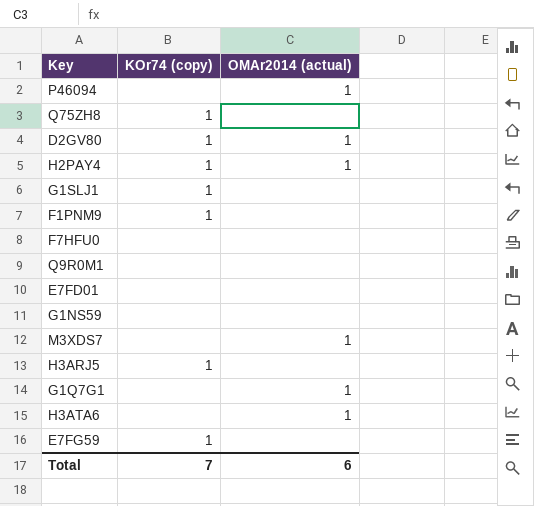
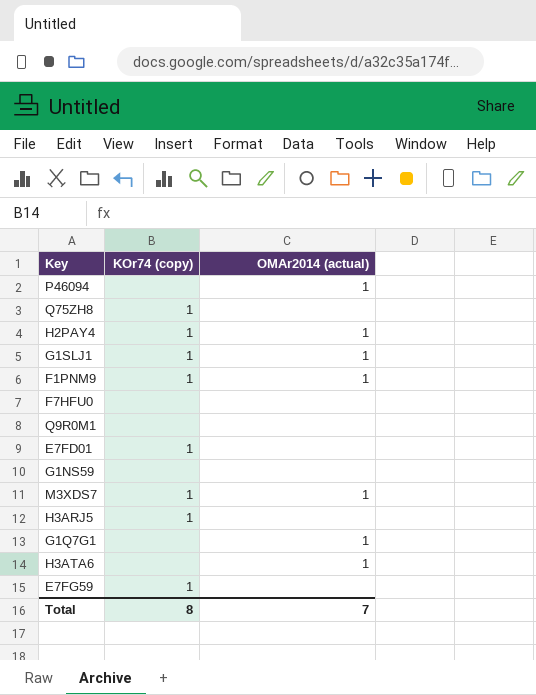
row D2GV80: 1 | 1 -> none
G1SLJ1 | OMAr2014 (actual): none -> 1
F1PNM9 | OMAr2014 (actual): none -> 1
E7FD01 | KOr74 (copy): none -> 1
M3XDS7 | KOr74 (copy): none -> 1
Total | KOr74 (copy): 7 -> 8
Total | OMAr2014 (actual): 6 -> 7

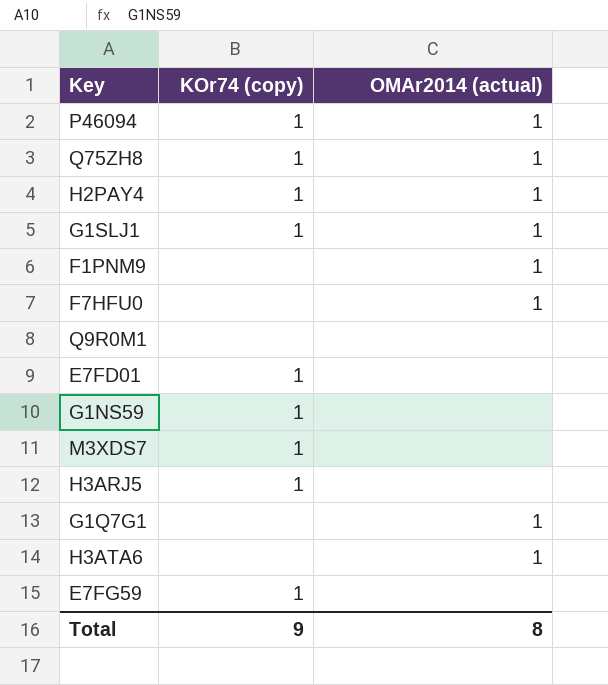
P46094 | KOr74 (copy): none -> 1
Q75ZH8 | OMAr2014 (actual): none -> 1
F1PNM9 | KOr74 (copy): 1 -> none
F7HFU0 | OMAr2014 (actual): none -> 1
G1NS59 | KOr74 (copy): none -> 1
M3XDS7 | OMAr2014 (actual): 1 -> none
Total | KOr74 (copy): 8 -> 9
Total | OMAr2014 (actual): 7 -> 8

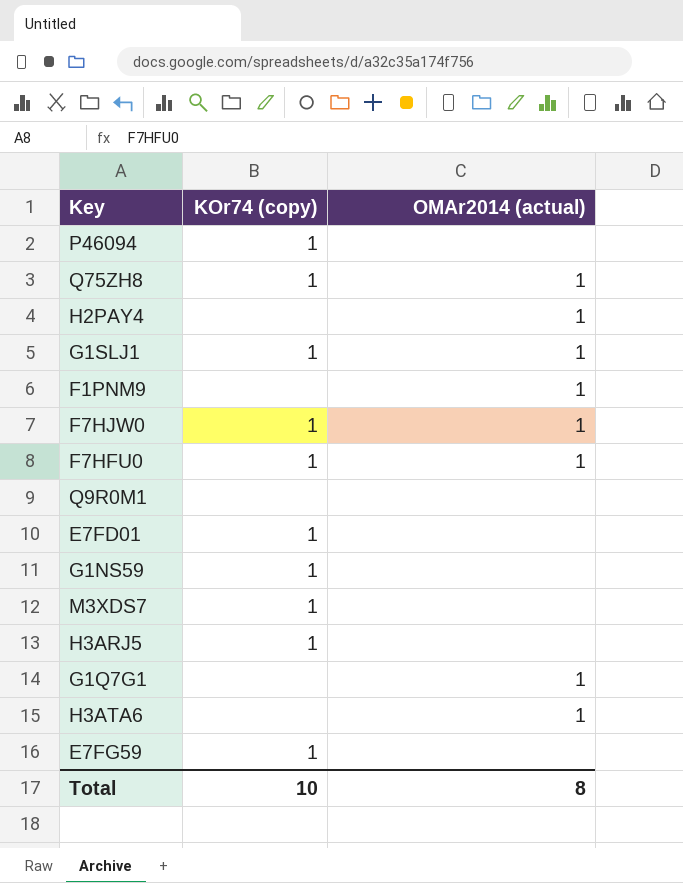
P46094 | OMAr2014 (actual): 1 -> none
H2PAY4 | KOr74 (copy): 1 -> none
row F7HJW0: none -> 1 | 1
F7HFU0 | KOr74 (copy): none -> 1
Total | KOr74 (copy): 9 -> 10

